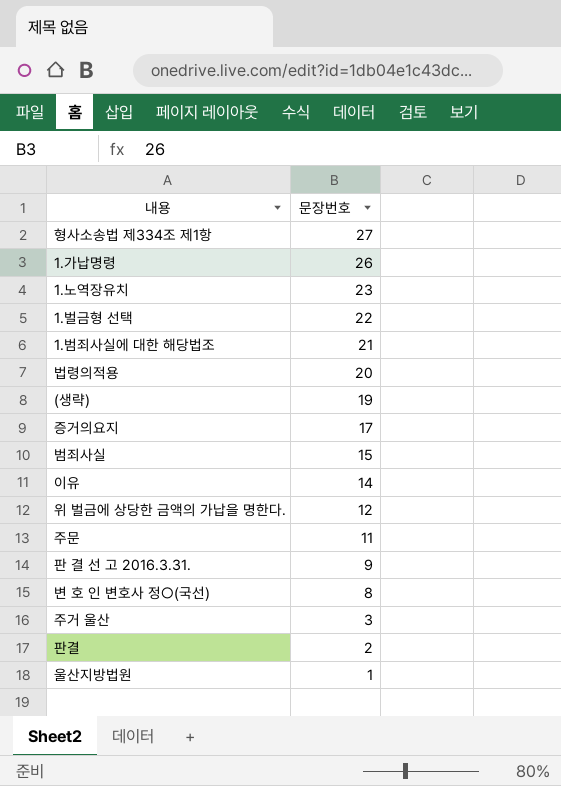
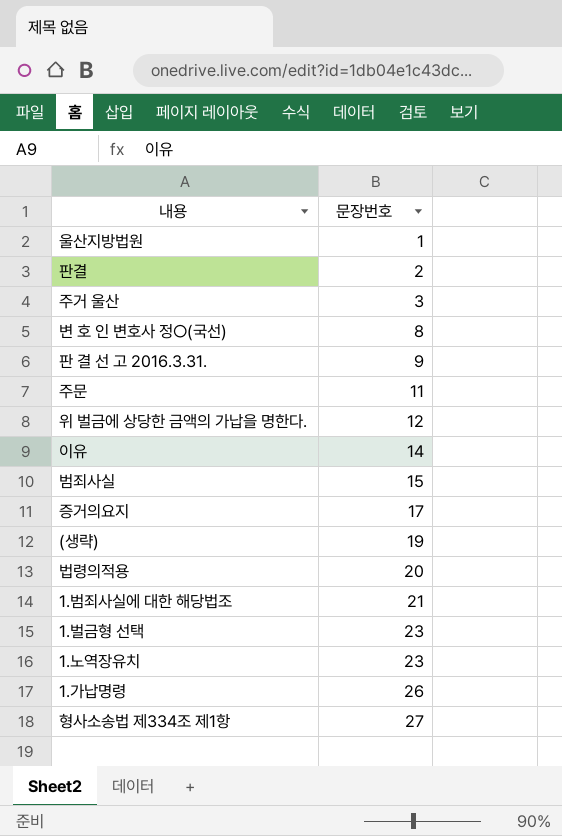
row order: 문장번호 descending -> 문장번호 ascending
1.벌금형 선택 | 문장번호: 22 -> 23

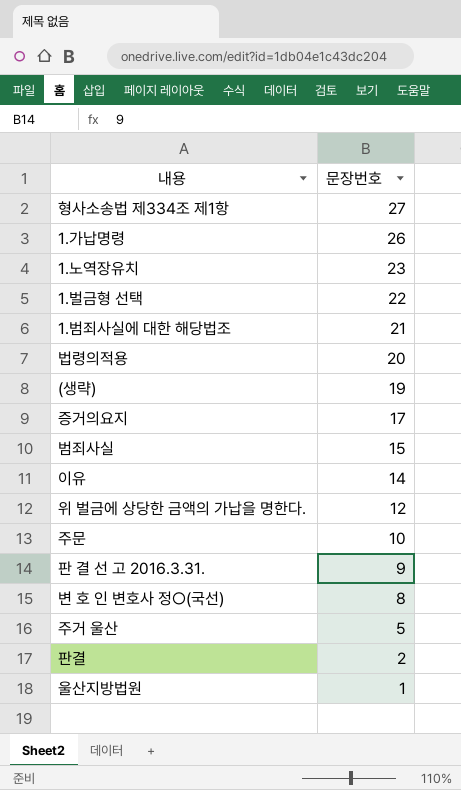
row order: 문장번호 ascending -> 문장번호 descending
1.벌금형 선택 | 문장번호: 23 -> 22
주문 | 문장번호: 11 -> 10
주거 울산 | 문장번호: 3 -> 5

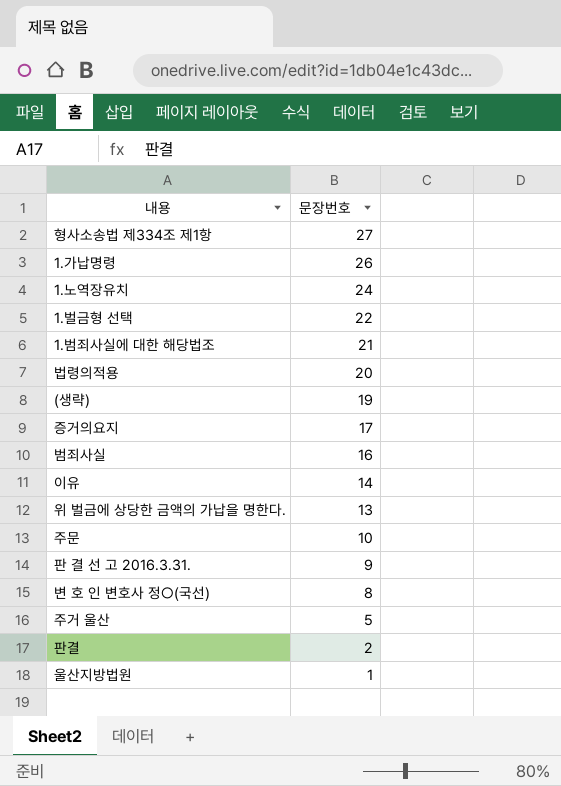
1.노역장유치 | 문장번호: 23 -> 24
범죄사실 | 문장번호: 15 -> 16
위 벌금에 상당한 금액의 가납을 명한다. | 문장번호: 12 -> 13

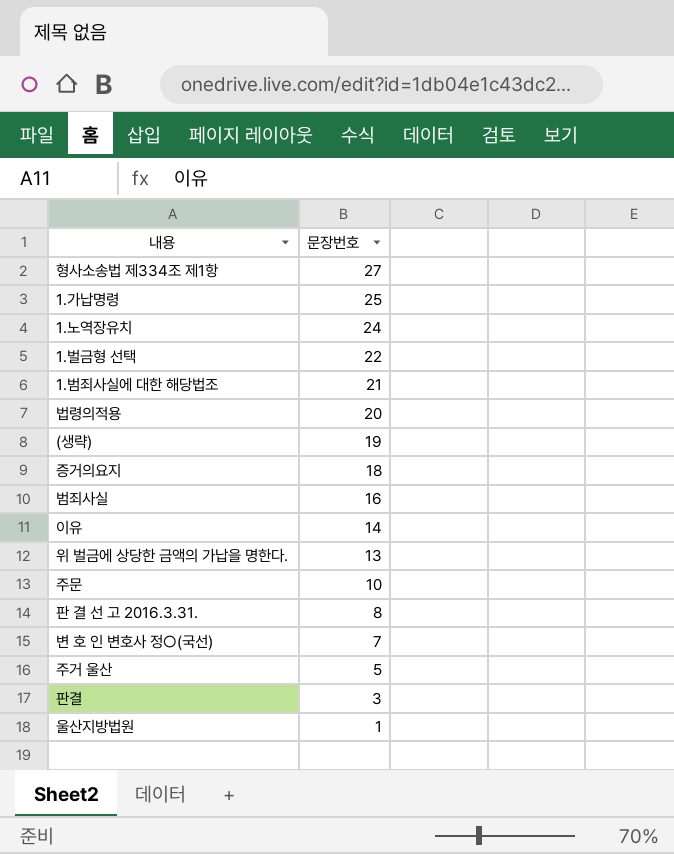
1.가납명령 | 문장번호: 26 -> 25
증거의요지 | 문장번호: 17 -> 18
판 결 선 고 2016.3.31. | 문장번호: 9 -> 8
변 호 인 변호사 정○(국선) | 문장번호: 8 -> 7
판결 | 문장번호: 2 -> 3

